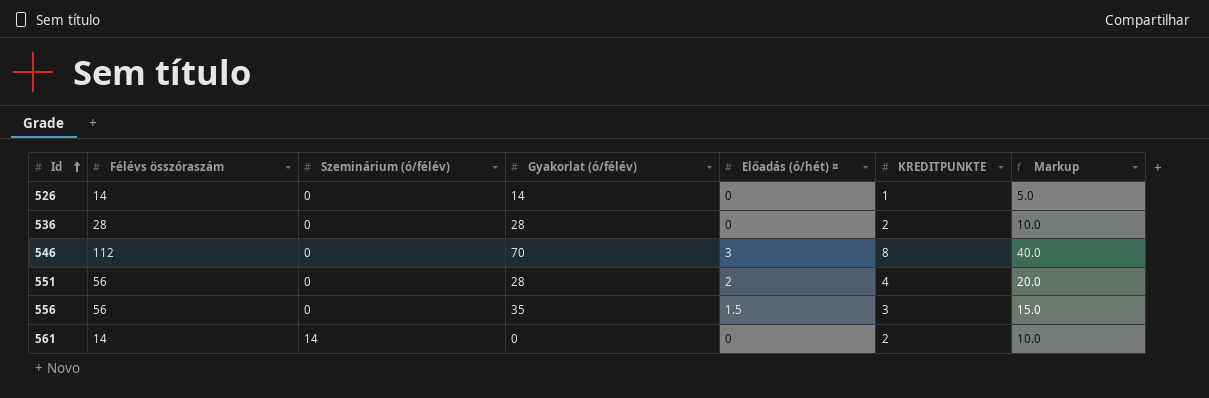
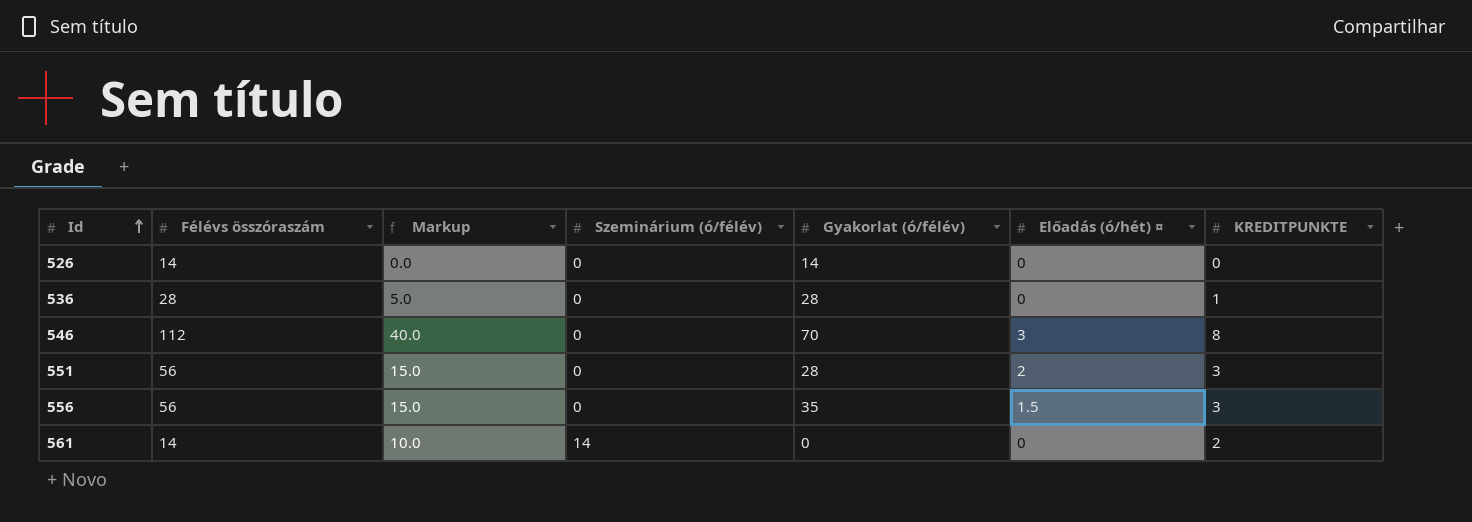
column Markup | position: 7 -> 3
526 | Markup: 5.0 -> 0.0
526 | KREDITPUNKTE: 1 -> 0
536 | Markup: 10.0 -> 5.0
536 | KREDITPUNKTE: 2 -> 1
551 | Markup: 20.0 -> 15.0
551 | KREDITPUNKTE: 4 -> 3

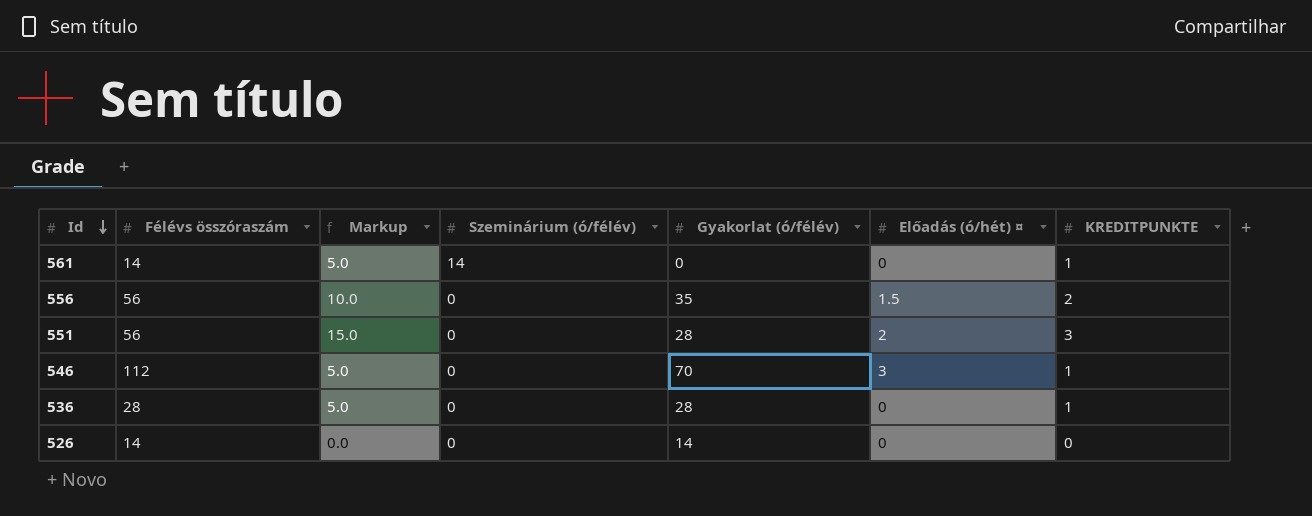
row order: Id ascending -> Id descending
561 | Markup: 10.0 -> 5.0
561 | KREDITPUNKTE: 2 -> 1
556 | Markup: 15.0 -> 10.0
556 | KREDITPUNKTE: 3 -> 2
546 | Markup: 40.0 -> 5.0
546 | KREDITPUNKTE: 8 -> 1

